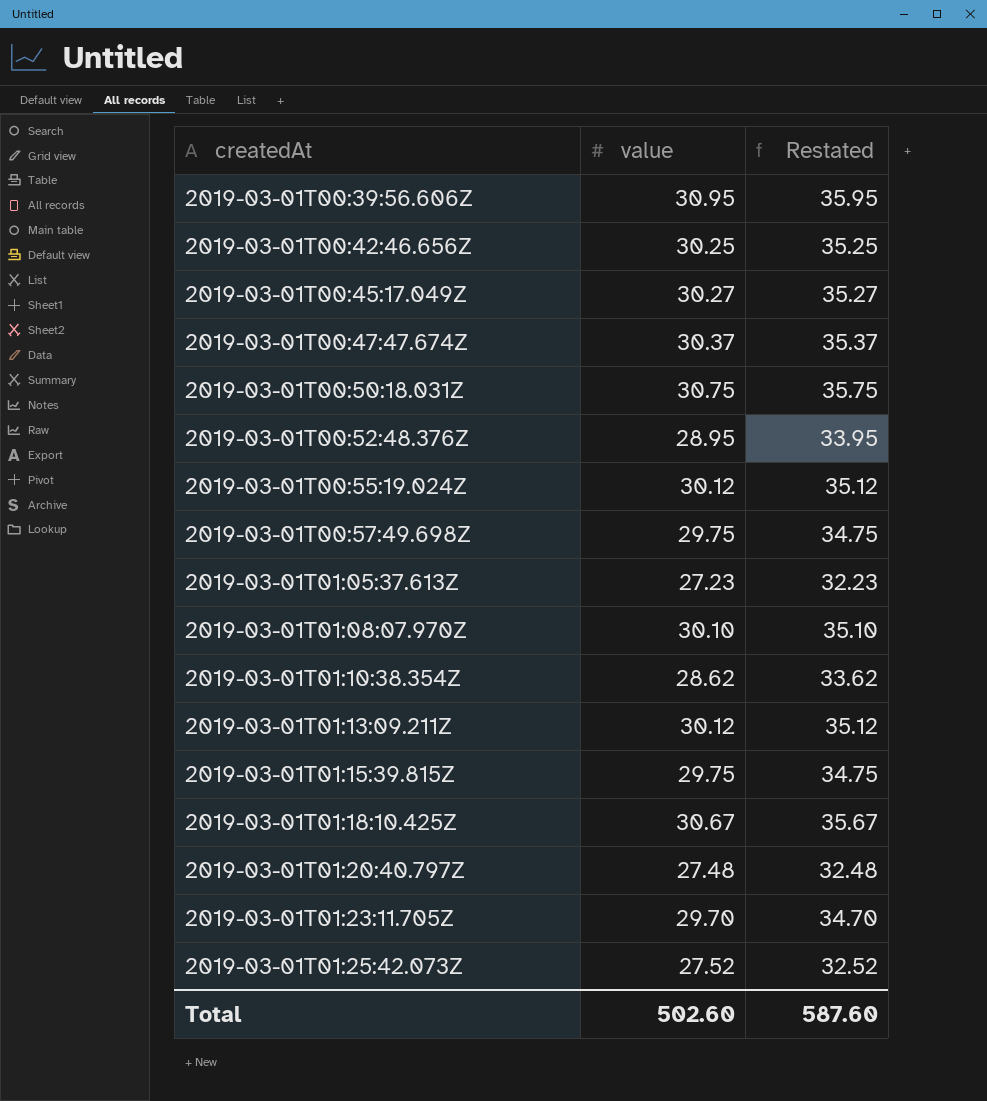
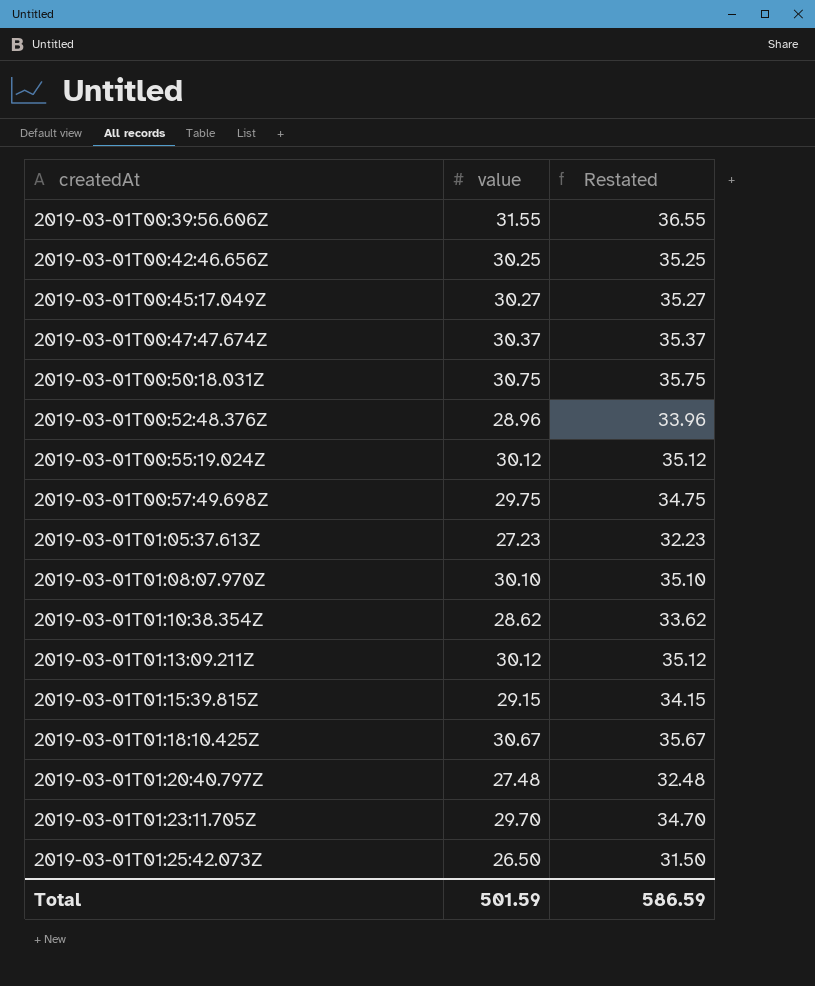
2019-03-01T00:39:56.606Z | value: 30.95 -> 31.55
2019-03-01T00:39:56.606Z | Restated: 35.95 -> 36.55
2019-03-01T00:52:48.376Z | value: 28.95 -> 28.96
2019-03-01T00:52:48.376Z | Restated: 33.95 -> 33.96
2019-03-01T01:15:39.815Z | value: 29.75 -> 29.15
2019-03-01T01:15:39.815Z | Restated: 34.75 -> 34.15
2019-03-01T01:25:42.073Z | value: 27.52 -> 26.50
2019-03-01T01:25:42.073Z | Restated: 32.52 -> 31.50
Total | value: 502.60 -> 501.59
Total | Restated: 587.60 -> 586.59

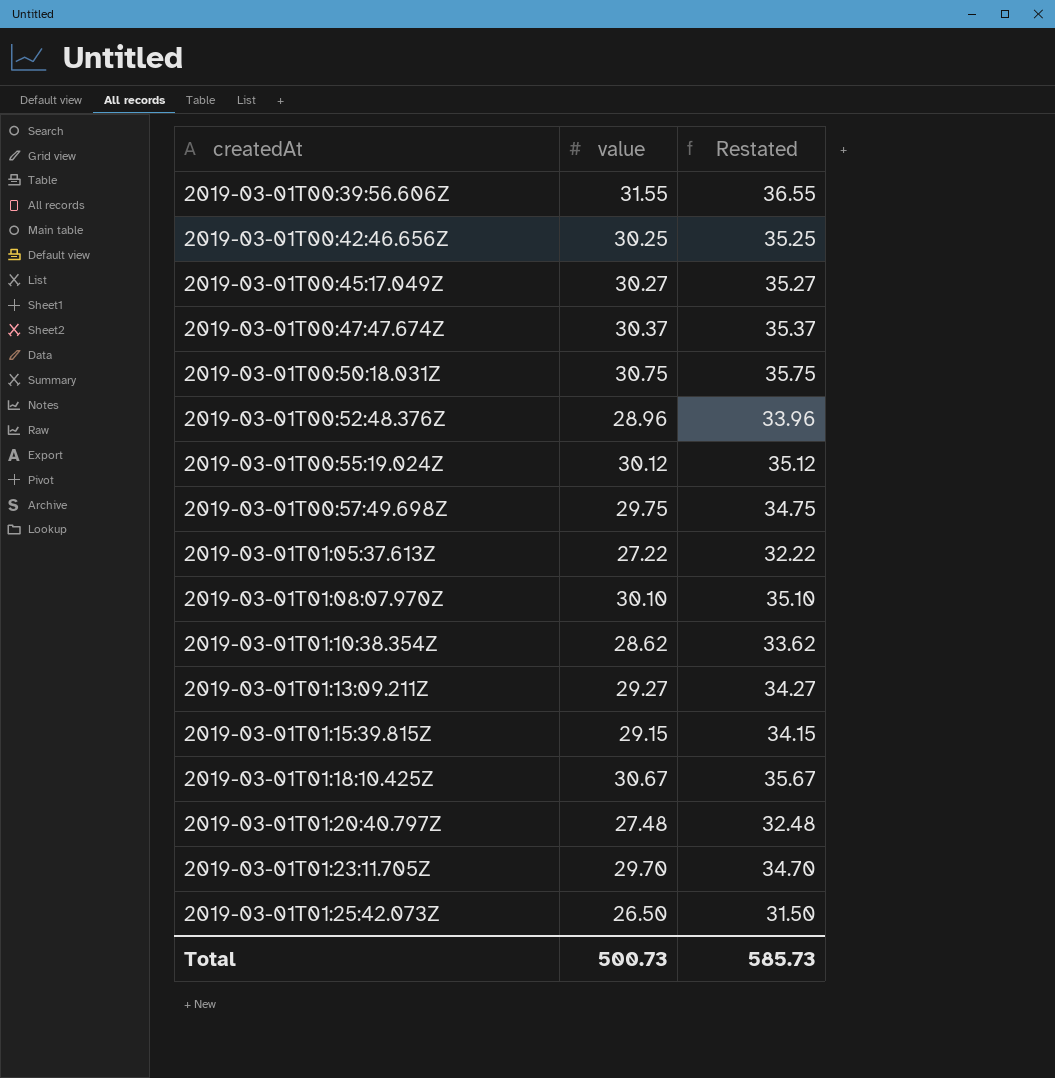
2019-03-01T01:05:37.613Z | value: 27.23 -> 27.22
2019-03-01T01:05:37.613Z | Restated: 32.23 -> 32.22
2019-03-01T01:13:09.211Z | value: 30.12 -> 29.27
2019-03-01T01:13:09.211Z | Restated: 35.12 -> 34.27
Total | value: 501.59 -> 500.73
Total | Restated: 586.59 -> 585.73

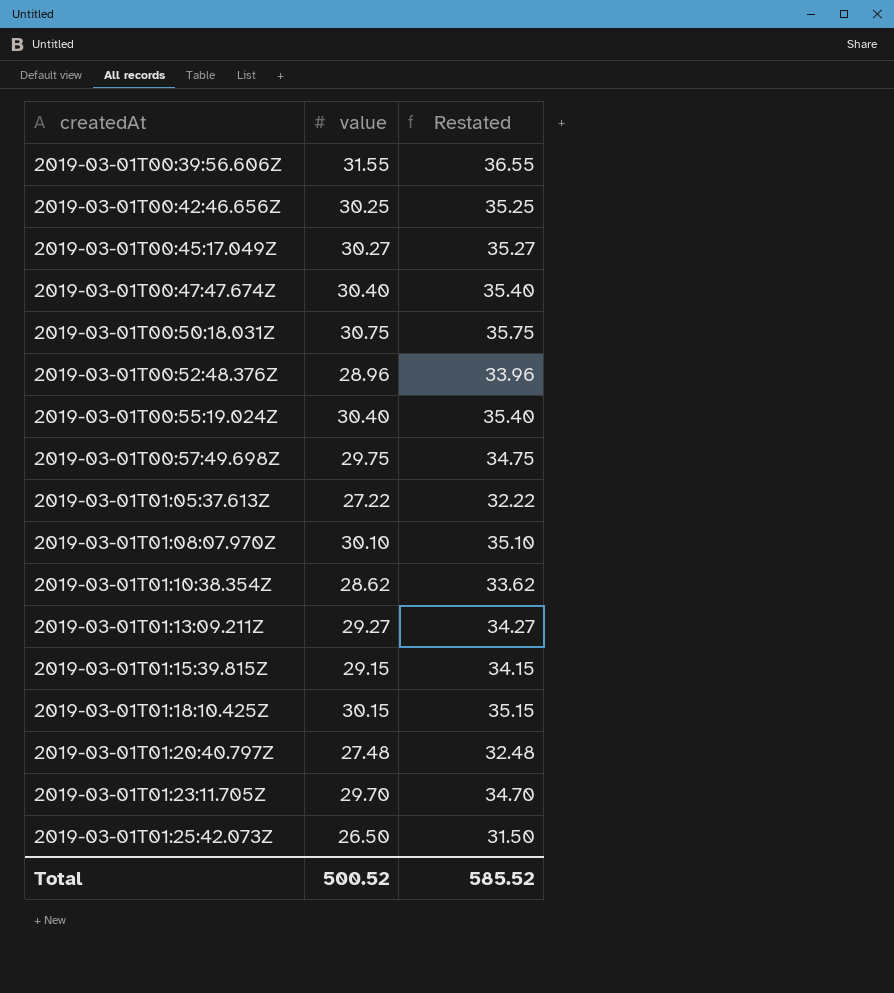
2019-03-01T00:47:47.674Z | value: 30.37 -> 30.40
2019-03-01T00:47:47.674Z | Restated: 35.37 -> 35.40
2019-03-01T00:55:19.024Z | value: 30.12 -> 30.40
2019-03-01T00:55:19.024Z | Restated: 35.12 -> 35.40
2019-03-01T01:18:10.425Z | value: 30.67 -> 30.15
2019-03-01T01:18:10.425Z | Restated: 35.67 -> 35.15
Total | value: 500.73 -> 500.52
Total | Restated: 585.73 -> 585.52

